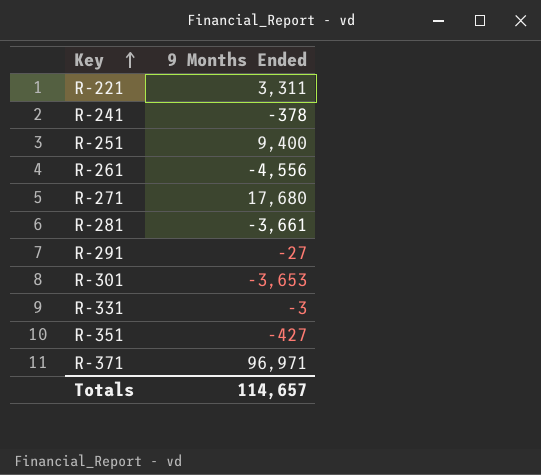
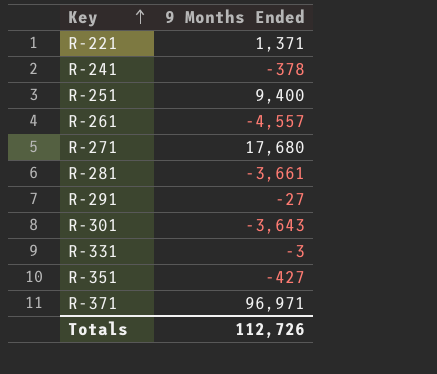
R-221 | 9 Months Ended: 3,311 -> 1,371
R-261 | 9 Months Ended: -4,556 -> -4,557
R-301 | 9 Months Ended: -3,653 -> -3,643
Totals | 9 Months Ended: 114,657 -> 112,726

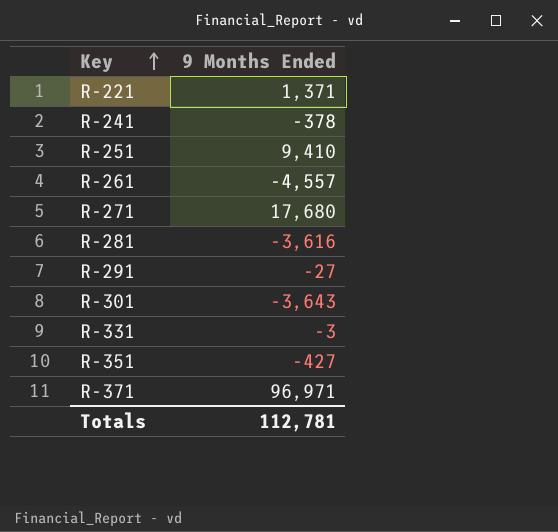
R-251 | 9 Months Ended: 9,400 -> 9,410
R-281 | 9 Months Ended: -3,661 -> -3,616
Totals | 9 Months Ended: 112,726 -> 112,781

